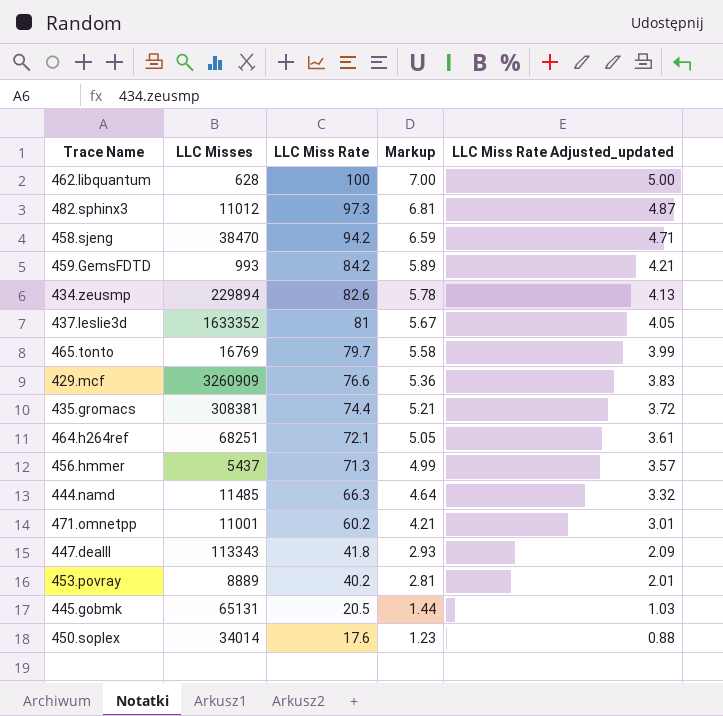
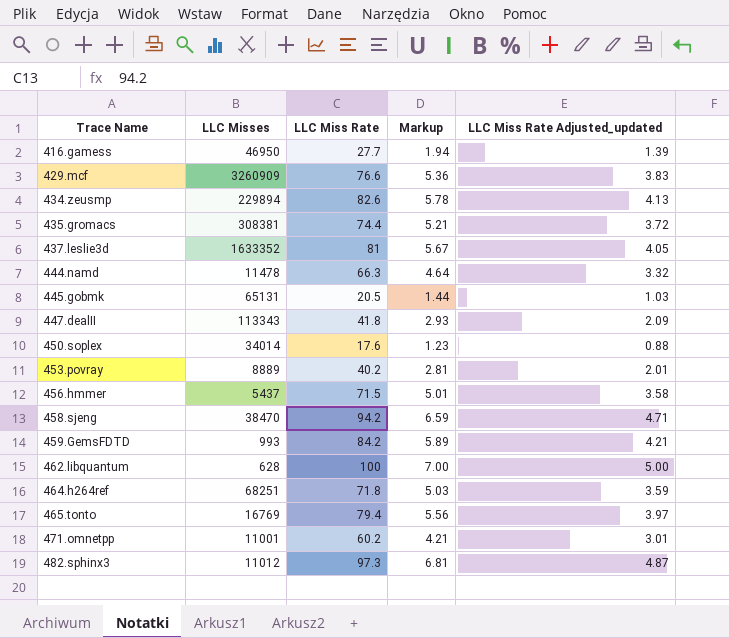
row order: LLC Miss Rate descending -> Trace Name ascending
row 416.gamess: none -> 46950 | 27.7 | 1.94 | 1.39
444.namd | LLC Misses: 11485 -> 11478
456.hmmer | LLC Miss Rate: 71.3 -> 71.5
456.hmmer | Markup: 4.99 -> 5.01
456.hmmer | LLC Miss Rate Adjusted_updated: 3.57 -> 3.58
464.h264ref | LLC Miss Rate: 72.1 -> 71.8
464.h264ref | Markup: 5.05 -> 5.03
464.h264ref | LLC Miss Rate Adjusted_updated: 3.61 -> 3.59
465.tonto | LLC Miss Rate: 79.7 -> 79.4
465.tonto | Markup: 5.58 -> 5.56
465.tonto | LLC Miss Rate Adjusted_updated: 3.99 -> 3.97

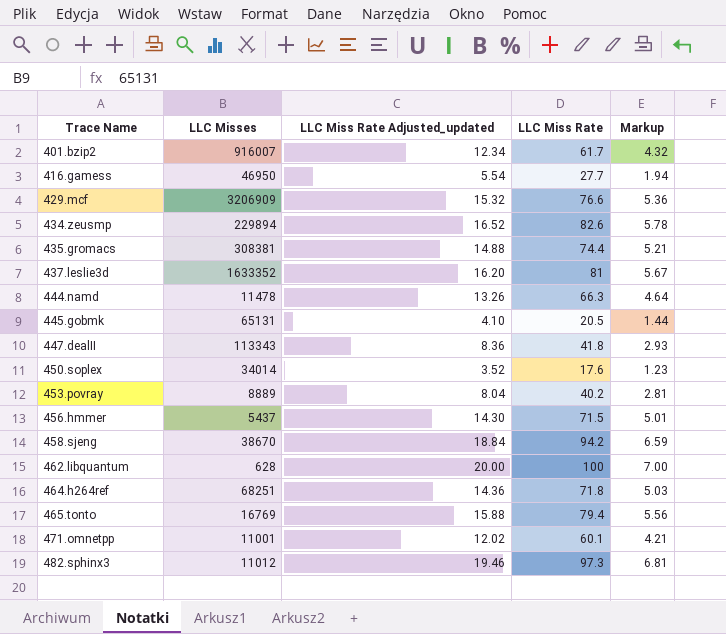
column LLC Miss Rate Adjusted_updated | formula: [LLC Miss Rate] * 0.05 -> [LLC Miss Rate] * 0.2
column LLC Miss Rate Adjusted_updated | position: 5 -> 3
row 459.GemsFDTD: 993 | 84.2 | 5.89 | 4.21 -> none
row 401.bzip2: none -> 916007 | 12.34 | 61.7 | 4.32
429.mcf | LLC Misses: 3260909 -> 3206909
458.sjeng | LLC Misses: 38470 -> 38670
471.omnetpp | LLC Miss Rate: 60.2 -> 60.1

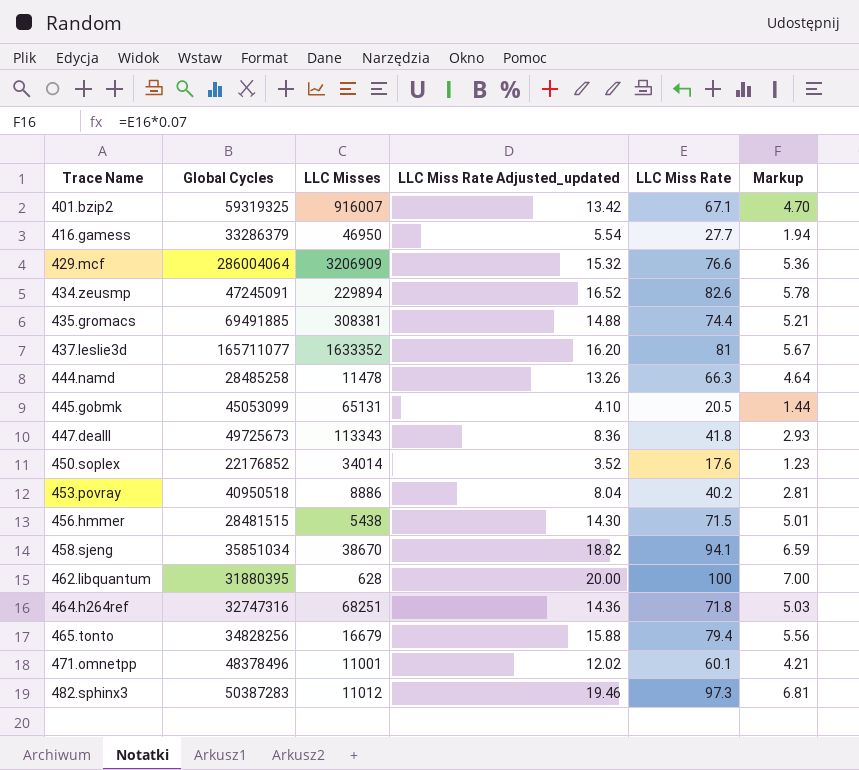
column Global Cycles | position: none -> 2
401.bzip2 | LLC Miss Rate Adjusted_updated: 12.34 -> 13.42
401.bzip2 | LLC Miss Rate: 61.7 -> 67.1
401.bzip2 | Markup: 4.32 -> 4.70
453.povray | LLC Misses: 8889 -> 8886
456.hmmer | LLC Misses: 5437 -> 5438
458.sjeng | LLC Miss Rate Adjusted_updated: 18.84 -> 18.82
458.sjeng | LLC Miss Rate: 94.2 -> 94.1
465.tonto | LLC Misses: 16769 -> 16679

